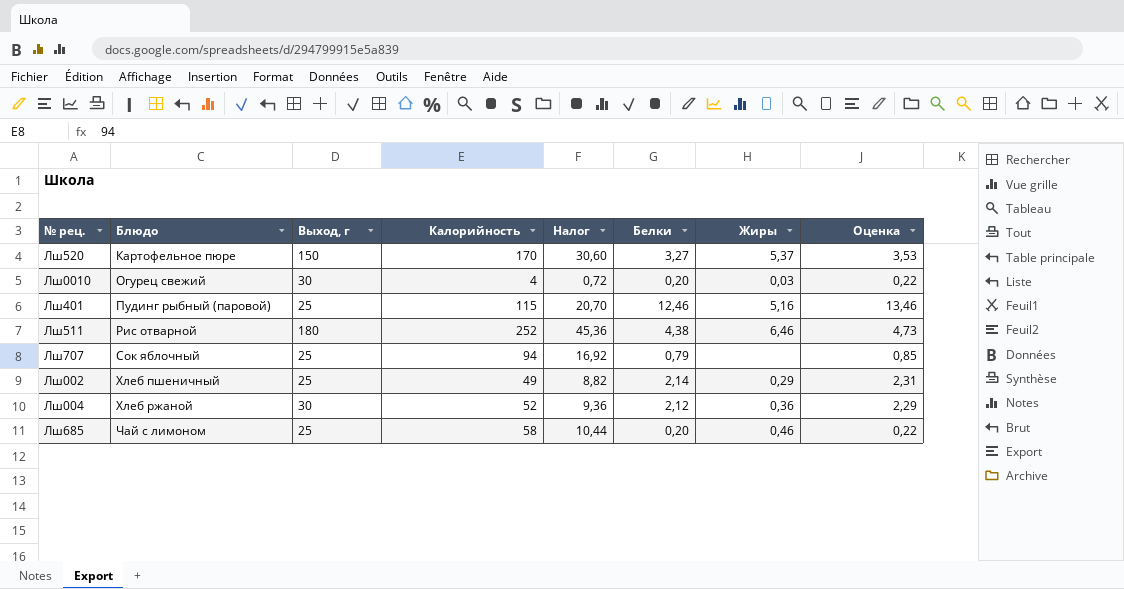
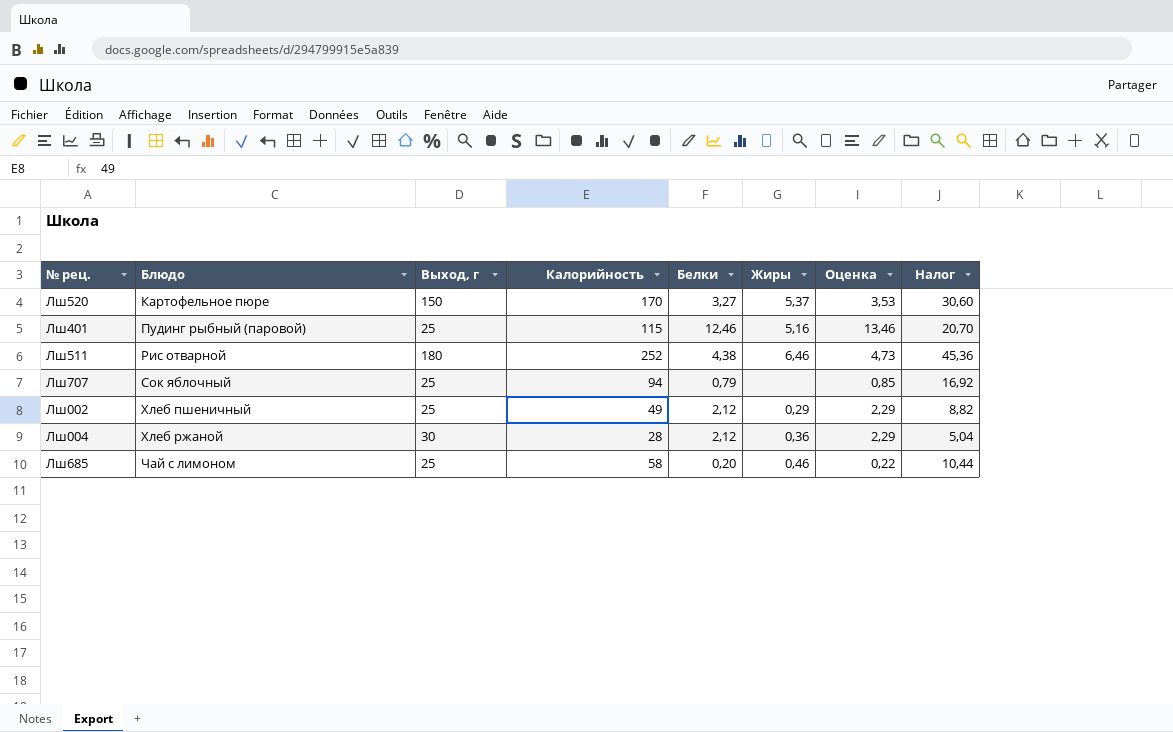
column Налог | position: 5 -> 8
row Лш0010: Огурец свежий | 30 | 4 | 0,72 | 0,20 | 0,03 | 0,22 -> none
Лш002 | Белки: 2,14 -> 2,12
Лш002 | Оценка: 2,31 -> 2,29
Лш004 | Калорийность: 52 -> 28
Лш004 | Налог: 9,36 -> 5,04

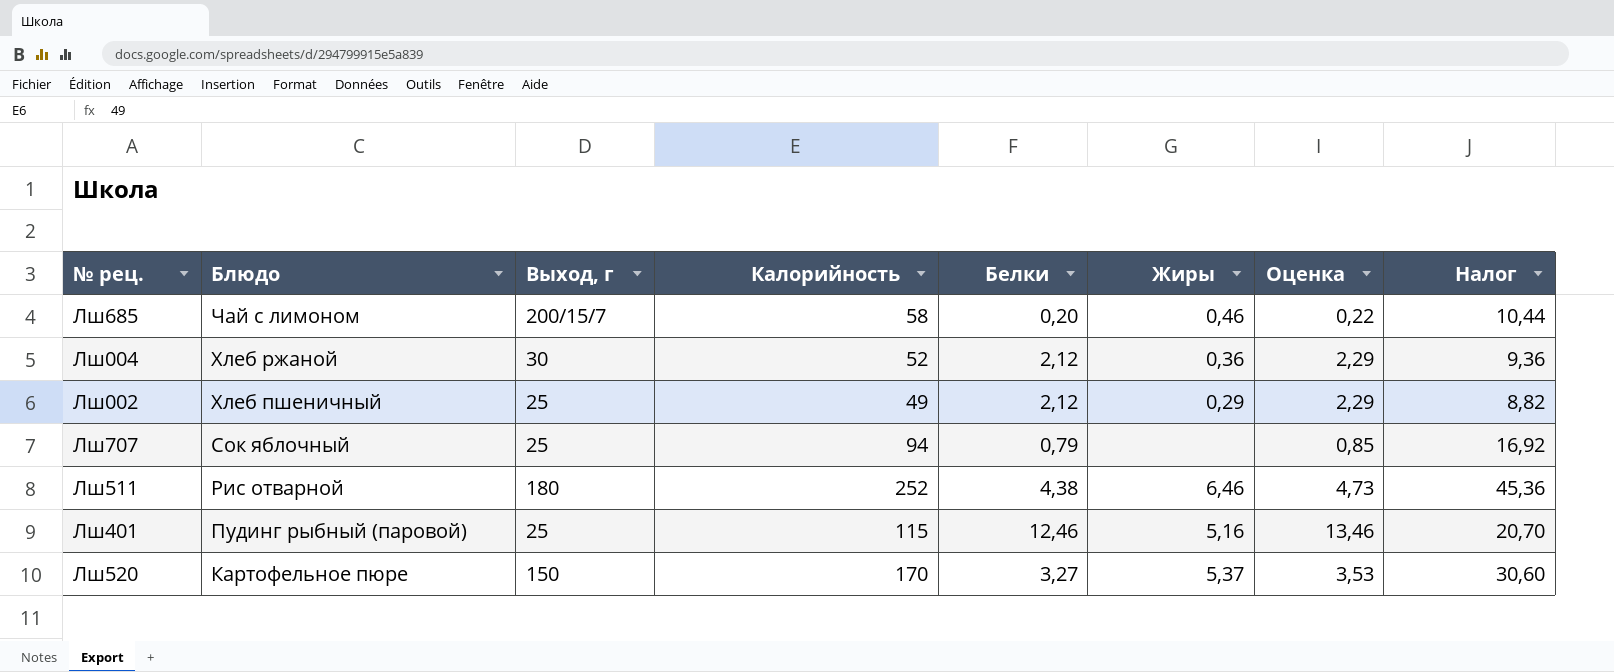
row order: Блюдо ascending -> Блюдо descending
Лш685 | Выход, г: 25 -> 200/15/7
Лш004 | Калорийность: 28 -> 52
Лш004 | Налог: 5,04 -> 9,36

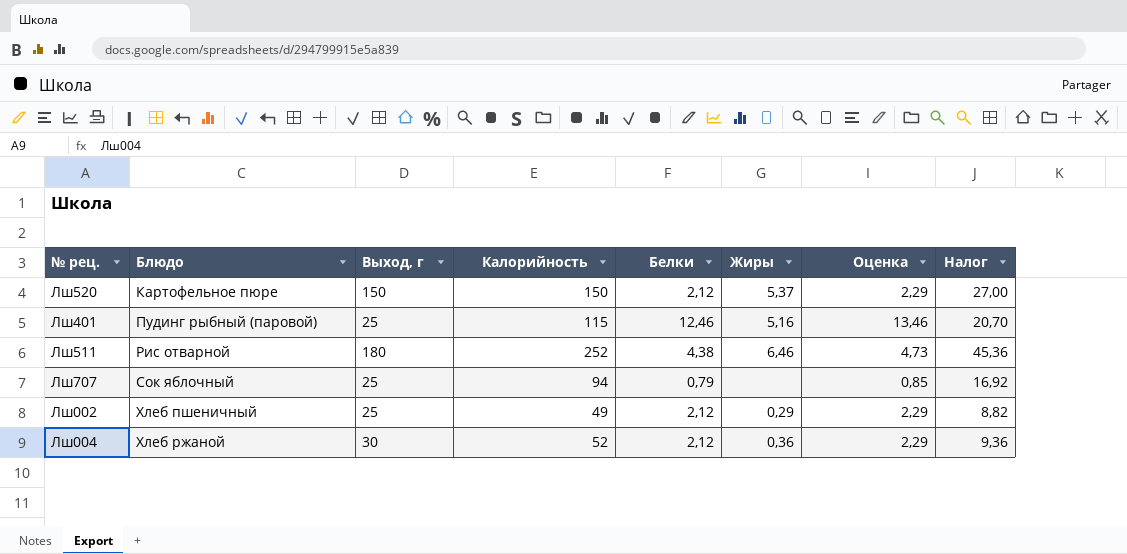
row order: Блюдо descending -> Блюдо ascending
row Лш685: Чай с лимоном | 200/15/7 | 58 | 0,20 | 0,46 | 0,22 | 10,44 -> none
Лш520 | Калорийность: 170 -> 150
Лш520 | Белки: 3,27 -> 2,12
Лш520 | Оценка: 3,53 -> 2,29
Лш520 | Налог: 30,60 -> 27,00

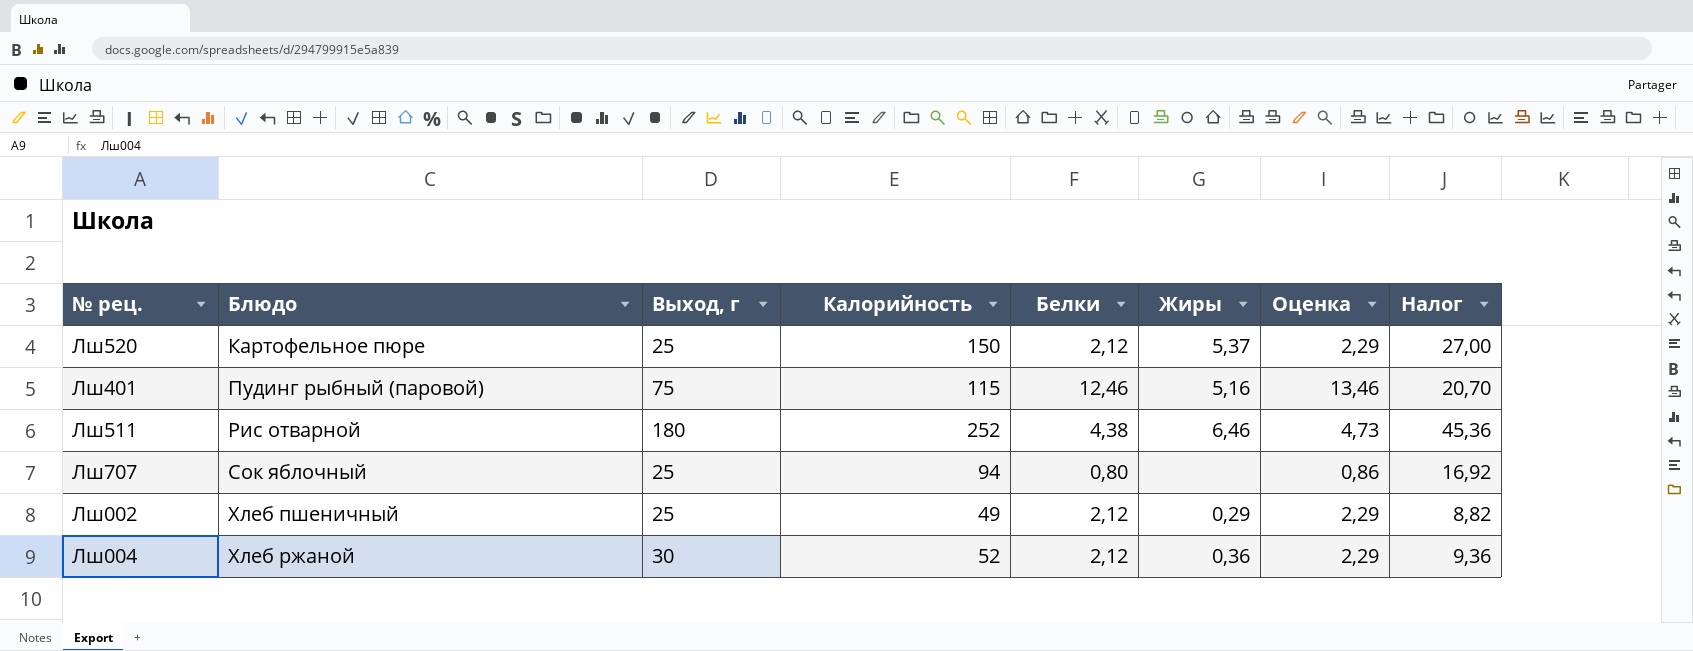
Лш520 | Выход, г: 150 -> 25
Лш401 | Выход, г: 25 -> 75
Лш707 | Белки: 0,79 -> 0,80
Лш707 | Оценка: 0,85 -> 0,86

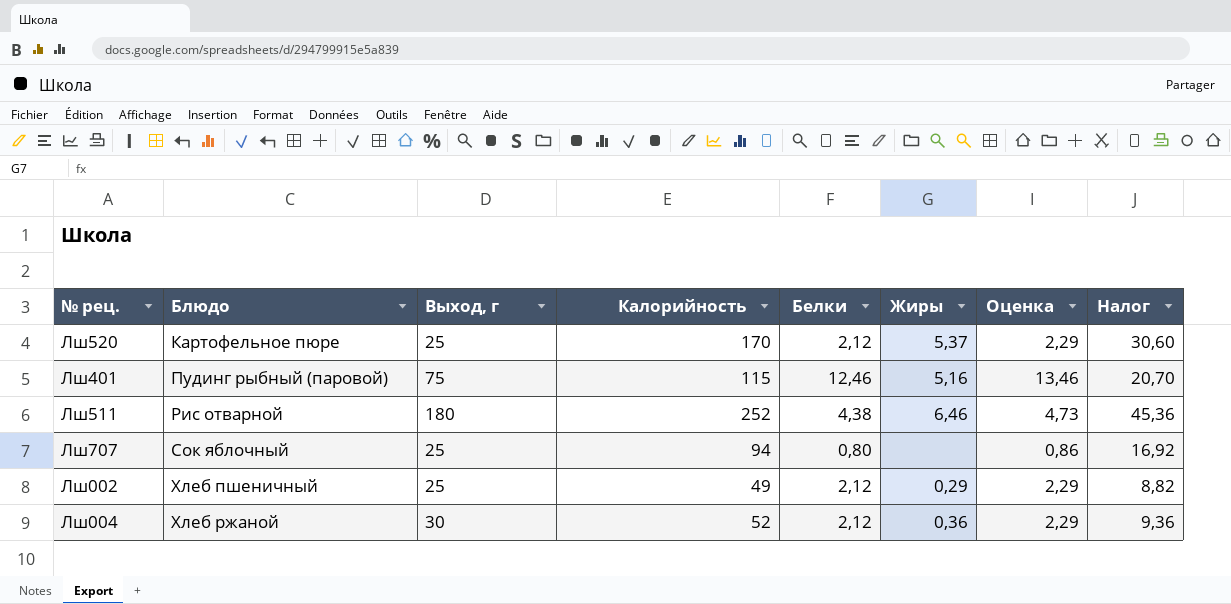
Лш520 | Калорийность: 150 -> 170
Лш520 | Налог: 27,00 -> 30,60

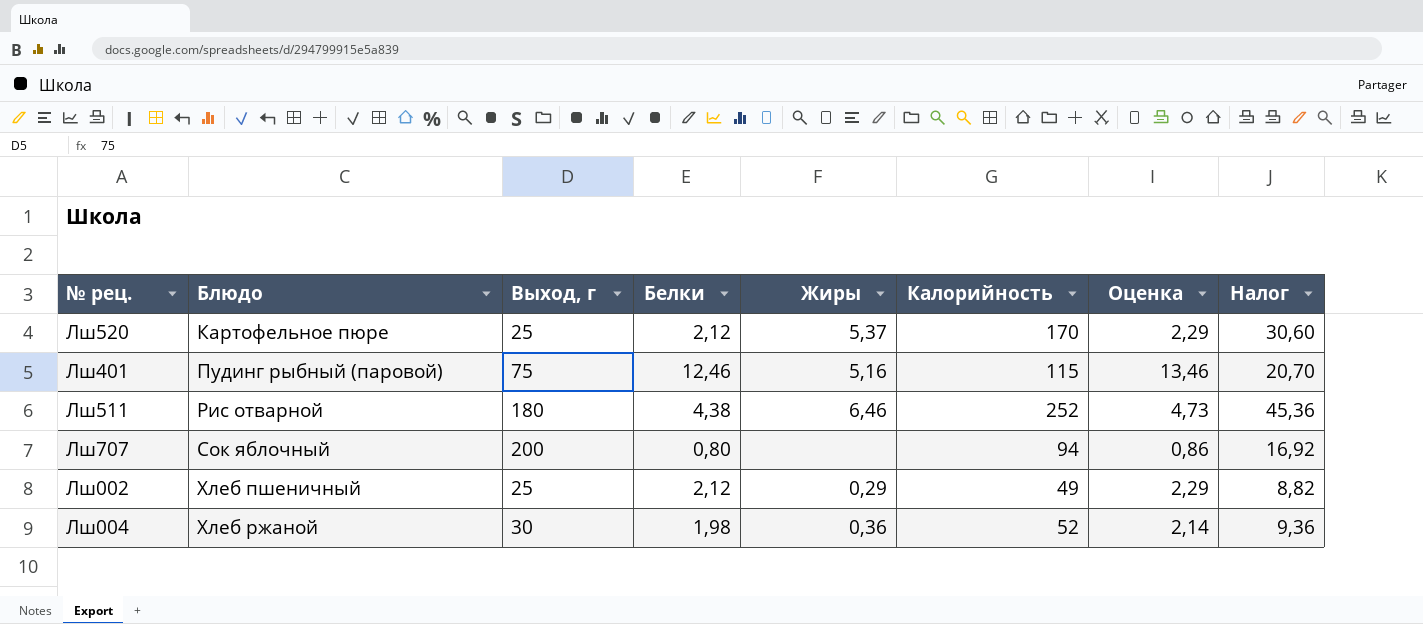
column Калорийность | position: 4 -> 6
Лш707 | Выход, г: 25 -> 200
Лш004 | Белки: 2,12 -> 1,98
Лш004 | Оценка: 2,29 -> 2,14

